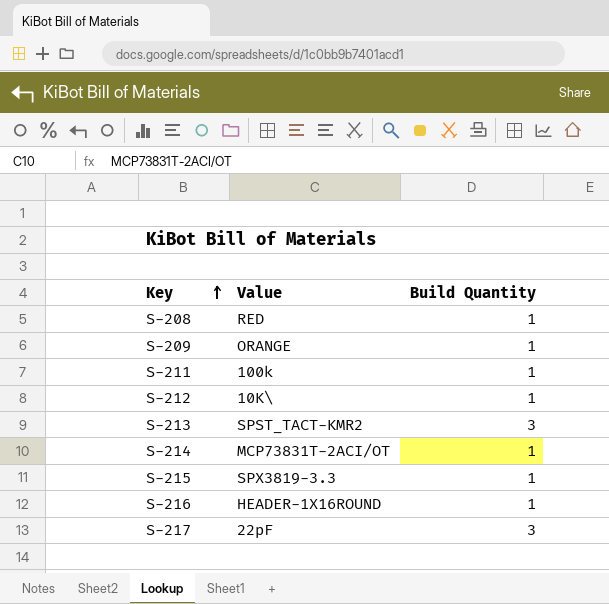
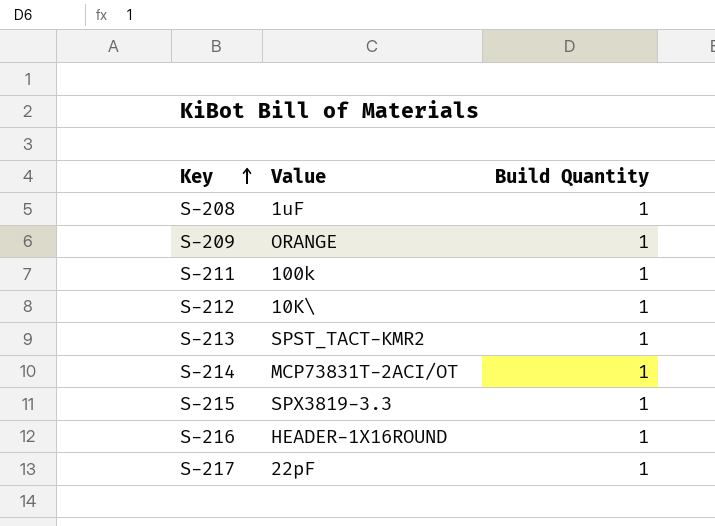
S-208 | Value: RED -> 1uF
S-213 | Build Quantity: 3 -> 1
S-217 | Build Quantity: 3 -> 1

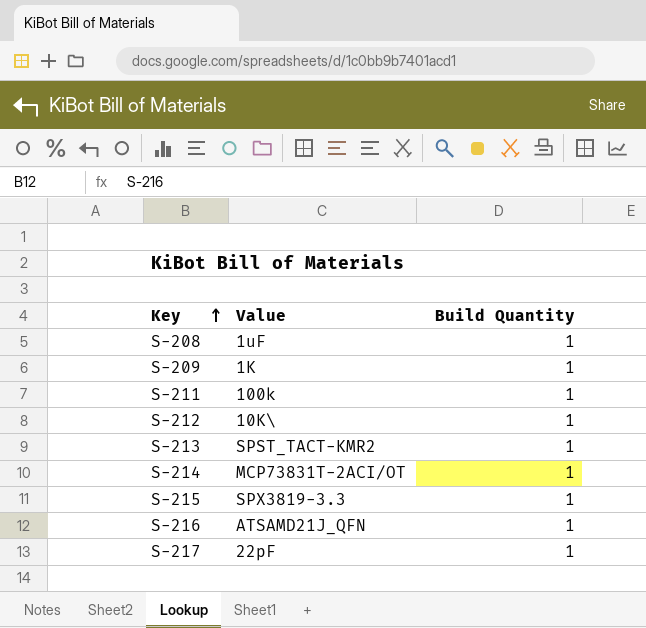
S-209 | Value: ORANGE -> 1K
S-216 | Value: HEADER-1X16ROUND -> ATSAMD21J_QFN

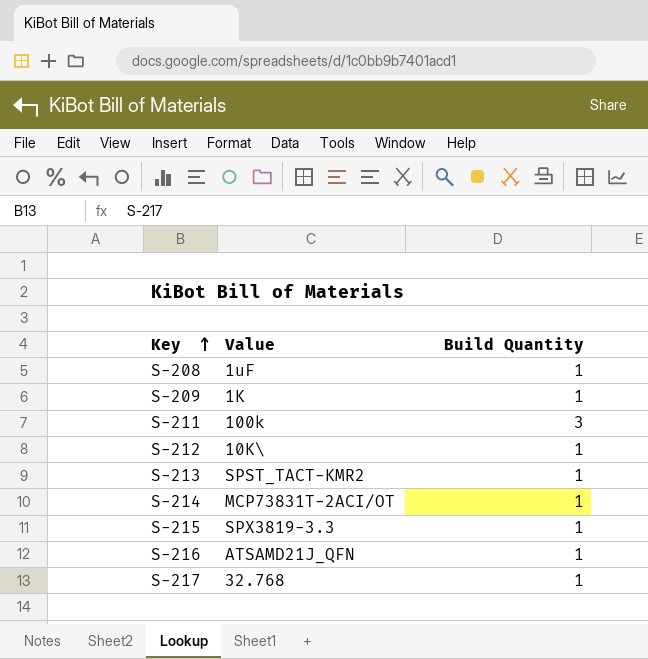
S-211 | Build Quantity: 1 -> 3
S-217 | Value: 22pF -> 32.768

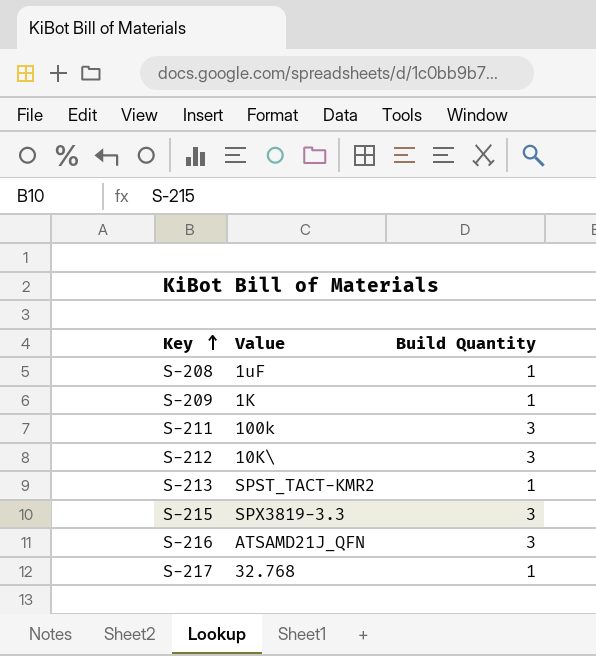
row S-214: MCP73831T-2ACI/OT | 1 -> none
S-212 | Build Quantity: 1 -> 3
S-215 | Build Quantity: 1 -> 3
S-216 | Build Quantity: 1 -> 3

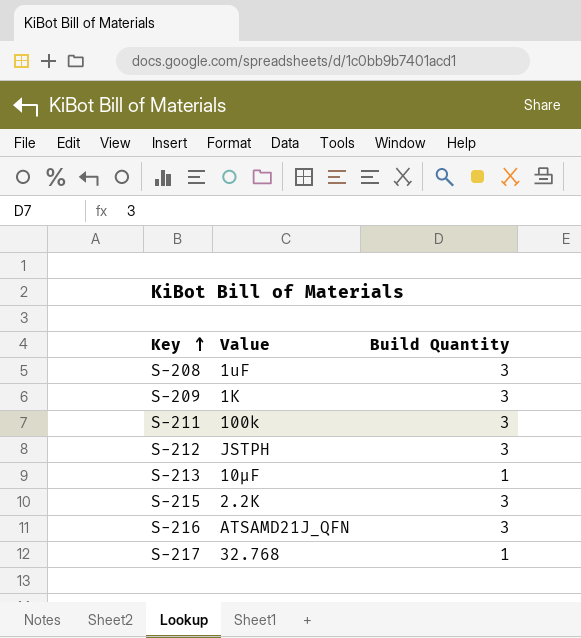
S-208 | Build Quantity: 1 -> 3
S-209 | Build Quantity: 1 -> 3
S-212 | Value: 10K\ -> JSTPH
S-213 | Value: SPST_TACT-KMR2 -> 10µF
S-215 | Value: SPX3819-3.3 -> 2.2K

